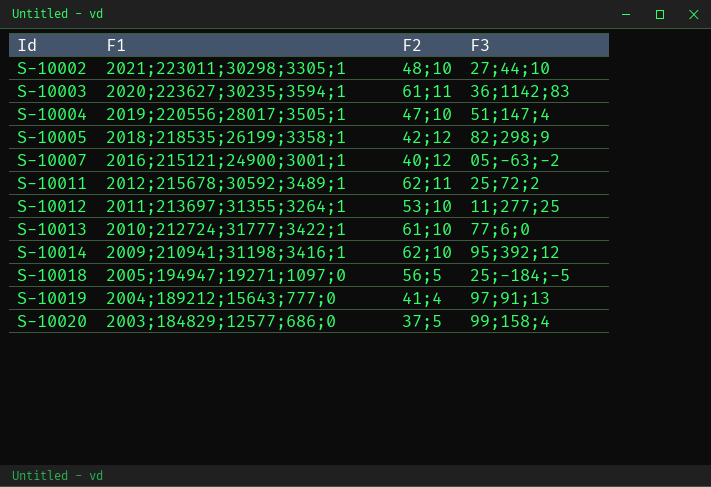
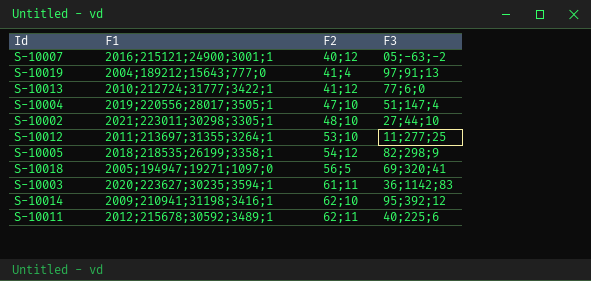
row order: Id ascending -> F2 ascending
row S-10020: 2003;184829;12577;686;0 | 37;5 | 99;158;4 -> none
S-10013 | F2: 61;10 -> 41;12
S-10005 | F2: 42;12 -> 54;12
S-10018 | F3: 25;-184;-5 -> 69;320;41
S-10011 | F3: 25;72;2 -> 40;225;6

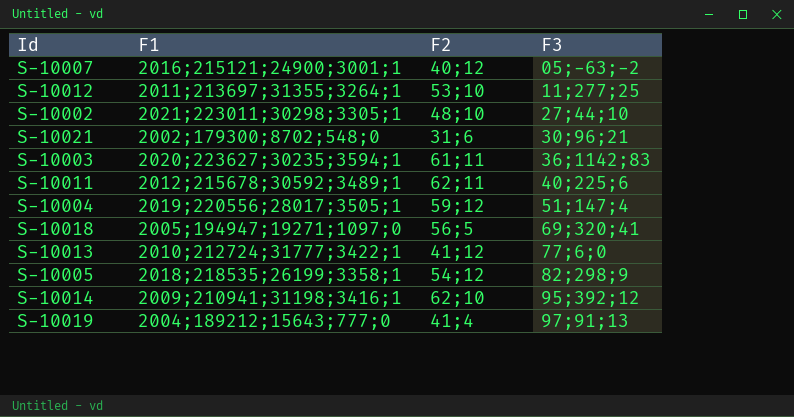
row order: F2 ascending -> F3 ascending
row S-10021: none -> 2002;179300;8702;548;0 | 31;6 | 30;96;21
S-10004 | F2: 47;10 -> 59;12

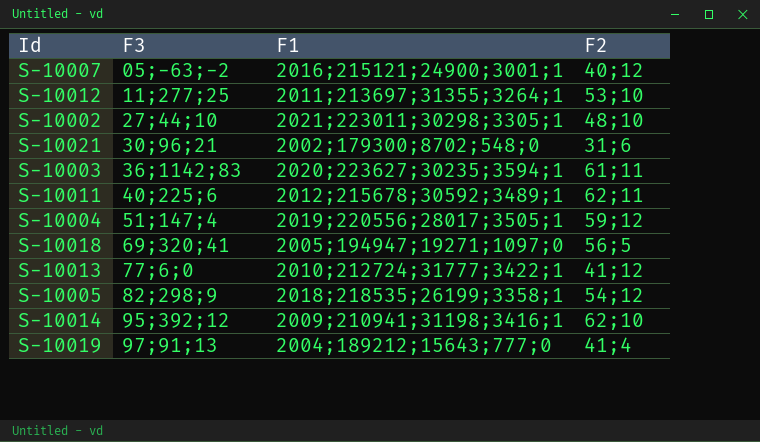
column F3 | position: 4 -> 2

